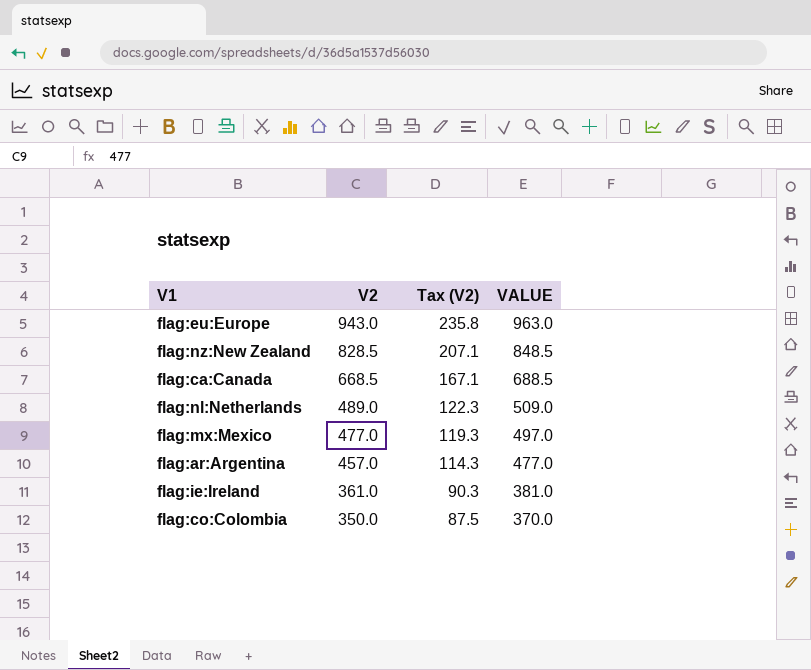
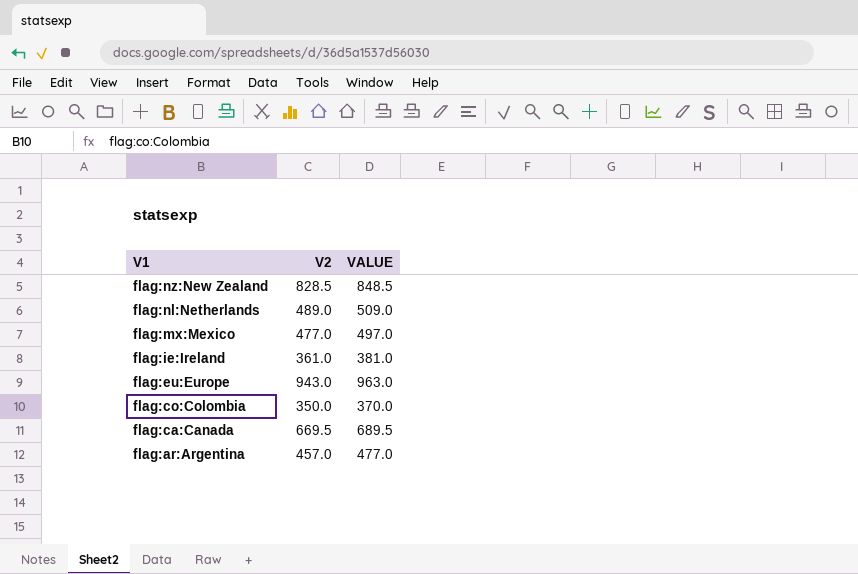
row order: V2 descending -> V1 descending
column Tax (V2) | formula: [V2] * 0.25 -> none
flag:ca:Canada | V2: 668.5 -> 669.5
flag:ca:Canada | VALUE: 688.5 -> 689.5

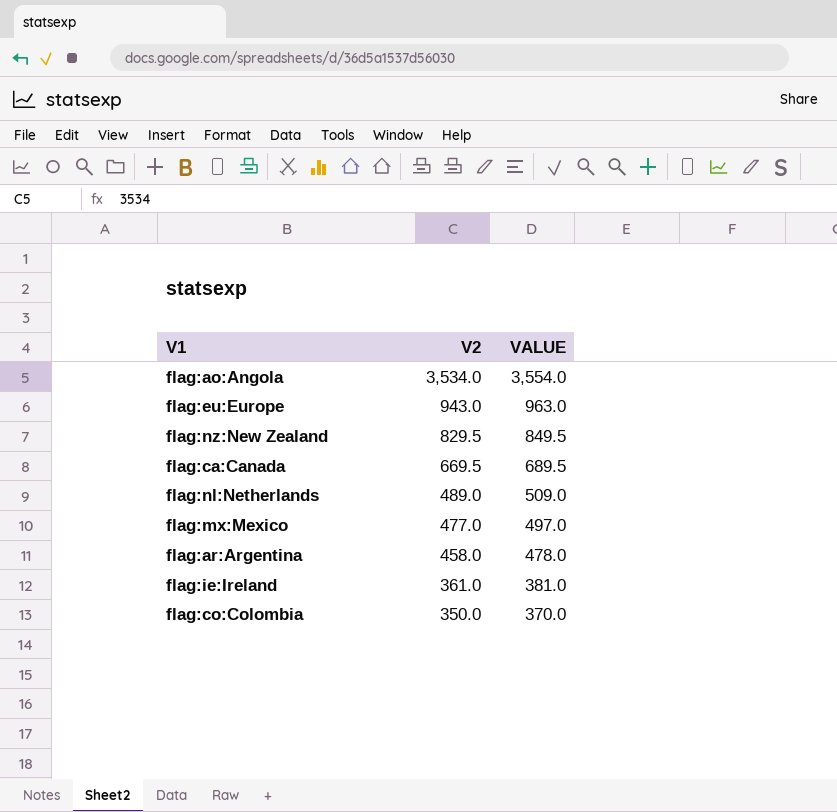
row order: V1 descending -> V2 descending
row flag:ao:Angola: none -> 3,534.0 | 3,554.0
flag:nz:New Zealand | V2: 828.5 -> 829.5
flag:nz:New Zealand | VALUE: 848.5 -> 849.5
flag:ar:Argentina | V2: 457.0 -> 458.0
flag:ar:Argentina | VALUE: 477.0 -> 478.0

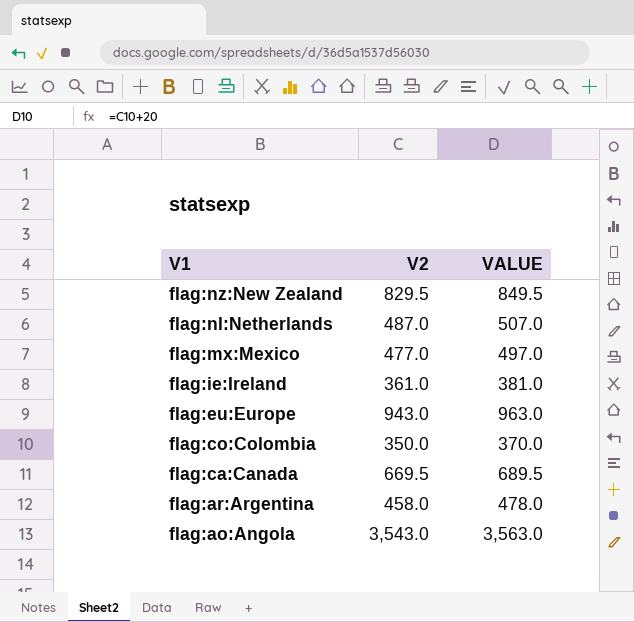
row order: V2 descending -> V1 descending
flag:nl:Netherlands | V2: 489.0 -> 487.0
flag:nl:Netherlands | VALUE: 509.0 -> 507.0
flag:ao:Angola | V2: 3,534.0 -> 3,543.0
flag:ao:Angola | VALUE: 3,554.0 -> 3,563.0

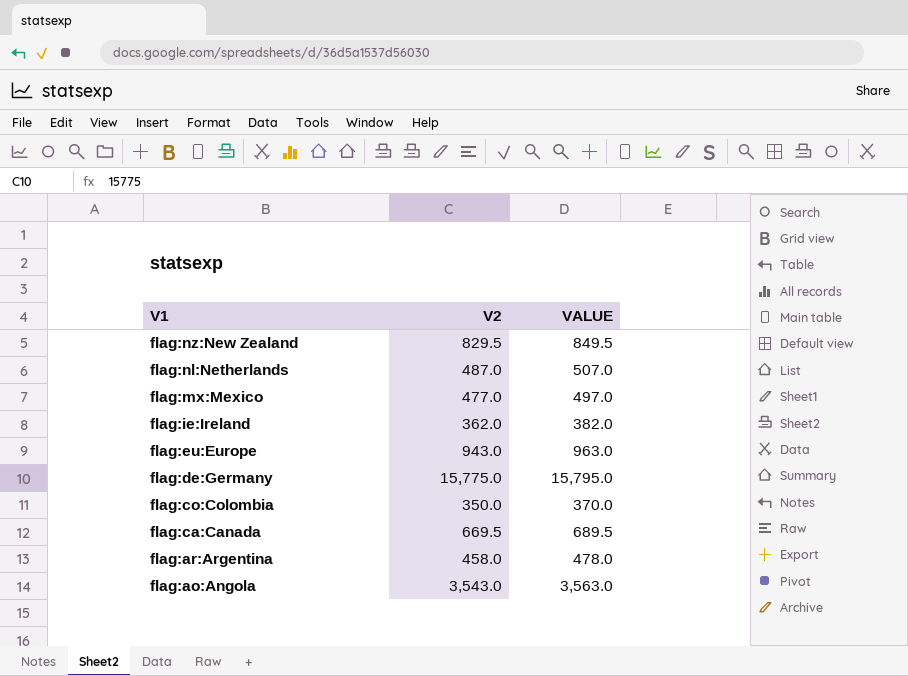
flag:ie:Ireland | V2: 361.0 -> 362.0
flag:ie:Ireland | VALUE: 381.0 -> 382.0
row flag:de:Germany: none -> 15,775.0 | 15,795.0

